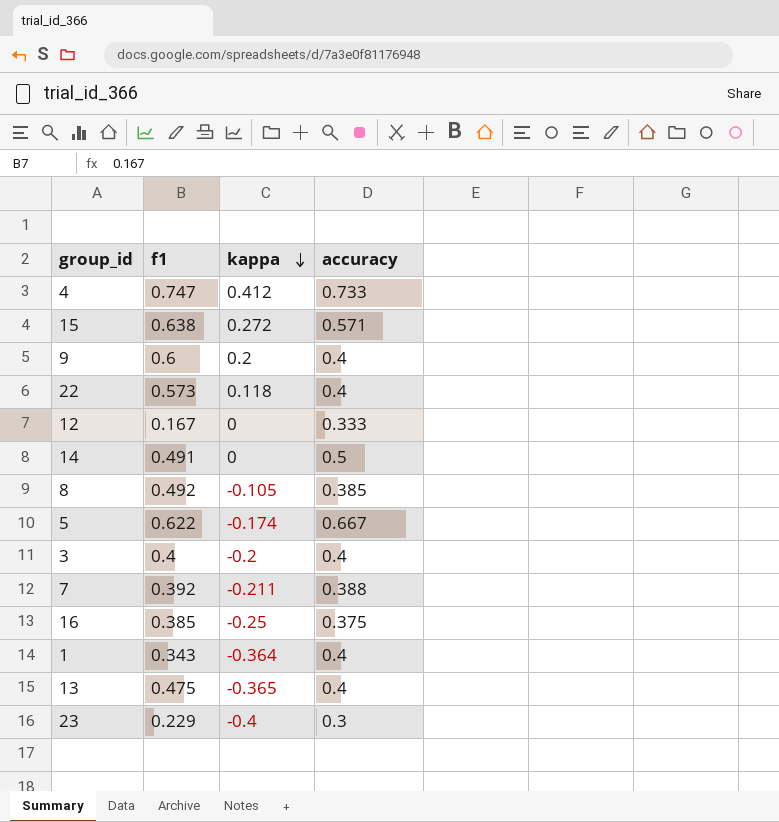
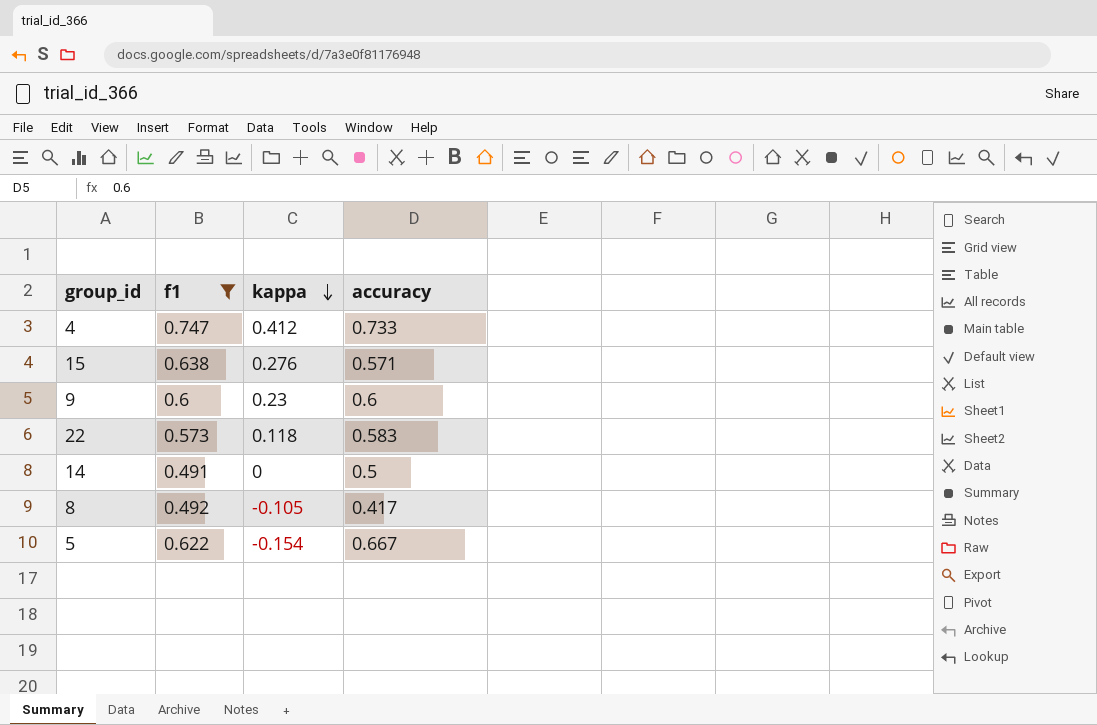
filter: none -> f1 >= 0.491
15 | kappa: 0.272 -> 0.276
9 | kappa: 0.2 -> 0.23
9 | accuracy: 0.4 -> 0.6
22 | accuracy: 0.4 -> 0.583
8 | accuracy: 0.385 -> 0.417
5 | kappa: -0.174 -> -0.154

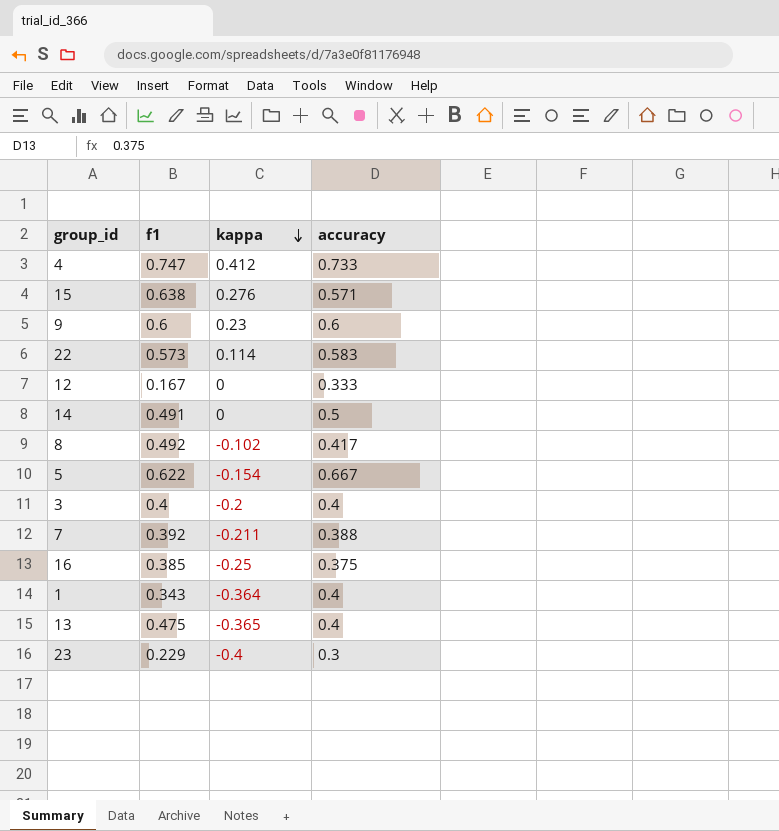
filter: f1 >= 0.491 -> none
22 | kappa: 0.118 -> 0.114
8 | kappa: -0.105 -> -0.102

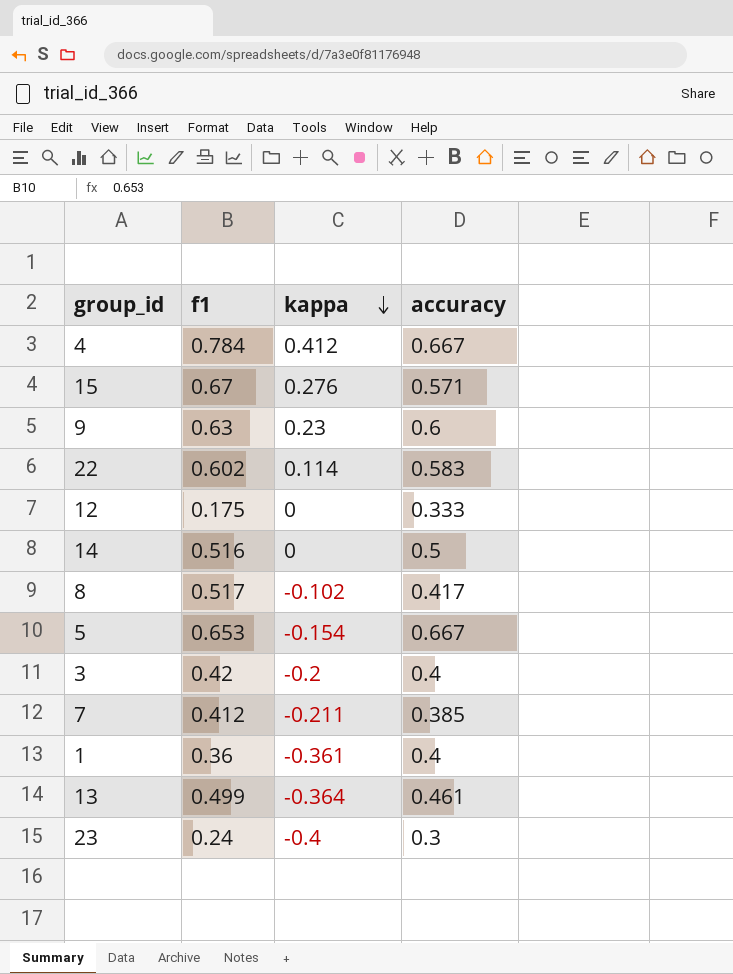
row 16: 0.385 | -0.25 | 0.375 -> none
4 | f1: 0.747 -> 0.784
4 | accuracy: 0.733 -> 0.667
15 | f1: 0.638 -> 0.67
9 | f1: 0.6 -> 0.63
22 | f1: 0.573 -> 0.602
12 | f1: 0.167 -> 0.175
14 | f1: 0.491 -> 0.516
8 | f1: 0.492 -> 0.517
5 | f1: 0.622 -> 0.653
3 | f1: 0.4 -> 0.42
7 | f1: 0.392 -> 0.412
7 | accuracy: 0.388 -> 0.385
1 | f1: 0.343 -> 0.36
1 | kappa: -0.364 -> -0.361
13 | f1: 0.475 -> 0.499
13 | kappa: -0.365 -> -0.364
13 | accuracy: 0.4 -> 0.461
23 | f1: 0.229 -> 0.24

